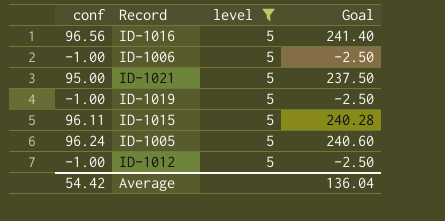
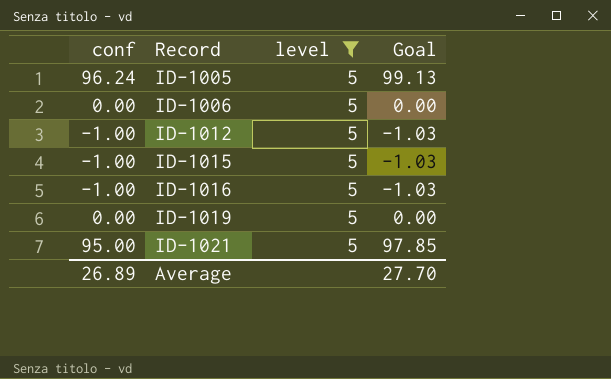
row order: none -> Record ascending
column Goal | formula: [conf] * 2.5 -> [conf] * 1.03
ID-1006 | conf: -1.00 -> 0.00
ID-1015 | conf: 96.11 -> -1.00
ID-1016 | conf: 96.56 -> -1.00
ID-1019 | conf: -1.00 -> 0.00
Average | conf: 54.42 -> 26.89
Average | Goal: 136.04 -> 27.70

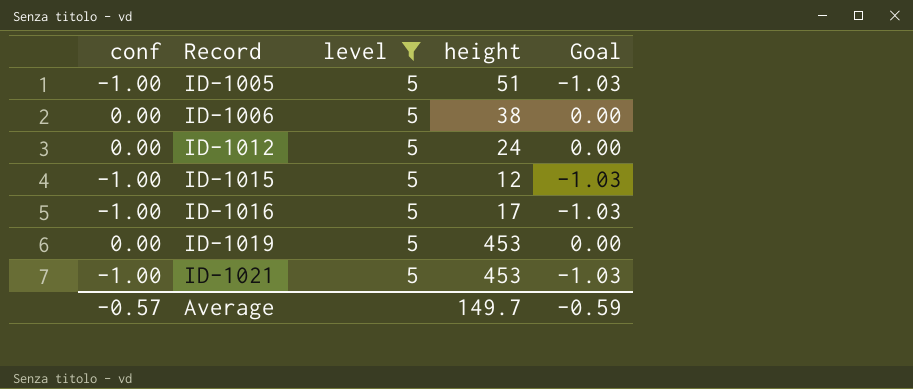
column height | position: none -> 4
ID-1005 | conf: 96.24 -> -1.00
ID-1005 | Goal: 99.13 -> -1.03
ID-1012 | conf: -1.00 -> 0.00
ID-1012 | Goal: -1.03 -> 0.00
ID-1021 | conf: 95.00 -> -1.00
ID-1021 | Goal: 97.85 -> -1.03
Average | conf: 26.89 -> -0.57
Average | Goal: 27.70 -> -0.59

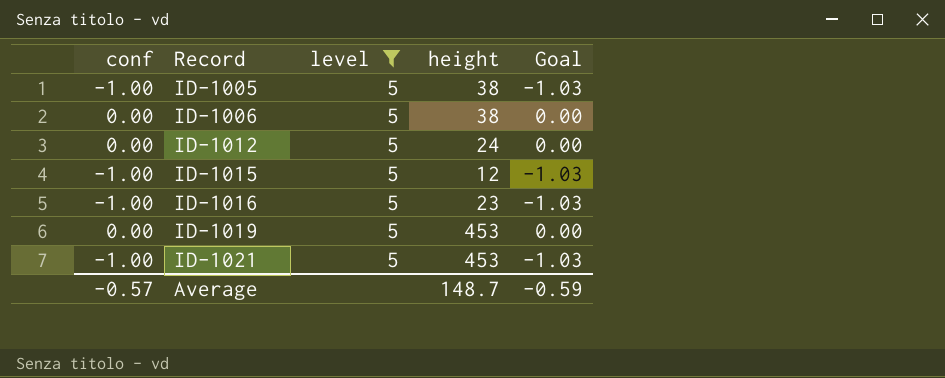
ID-1005 | height: 51 -> 38
ID-1016 | height: 17 -> 23
Average | height: 149.7 -> 148.7

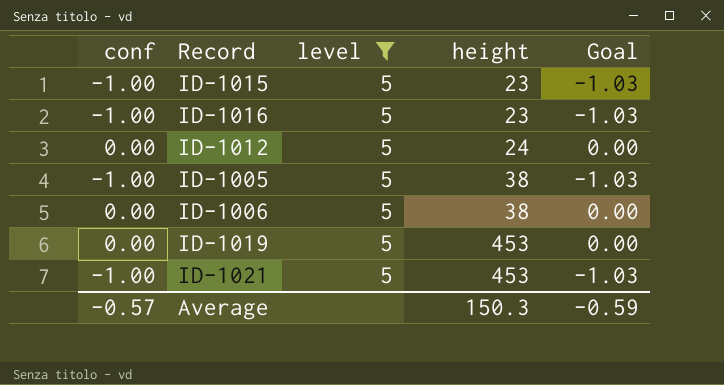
row order: Record ascending -> height ascending
ID-1015 | height: 12 -> 23
Average | height: 148.7 -> 150.3

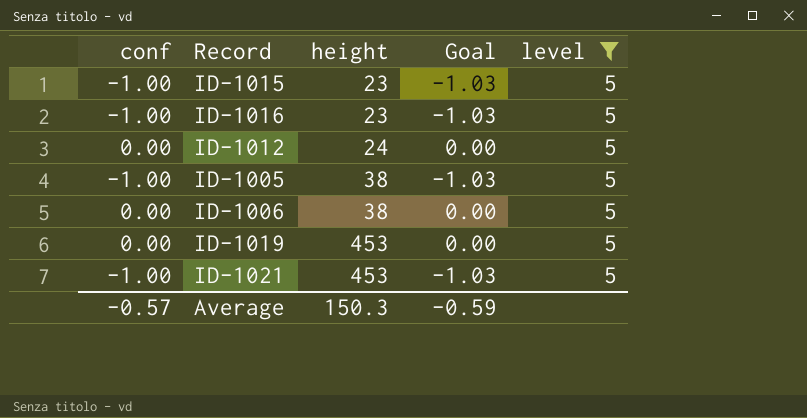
column level | position: 3 -> 5

